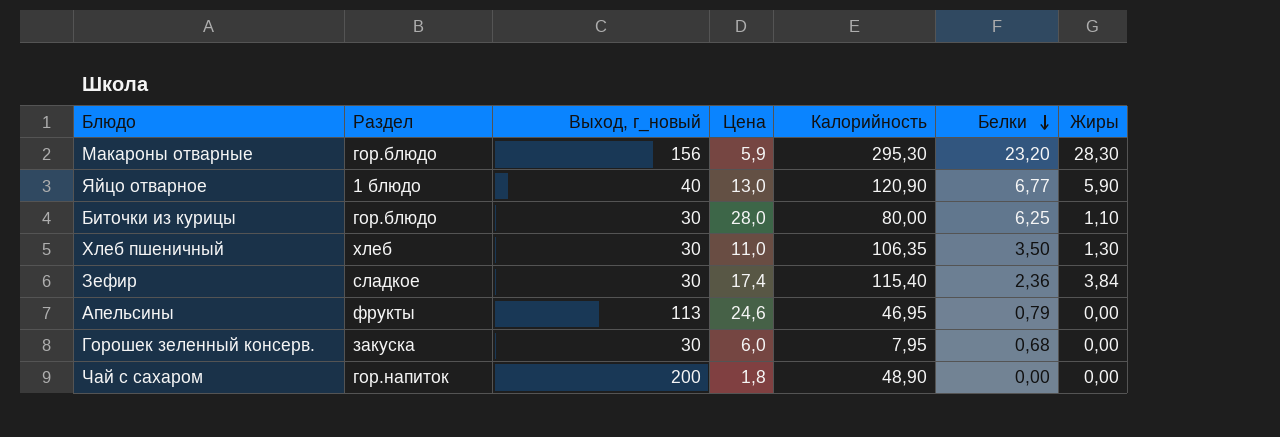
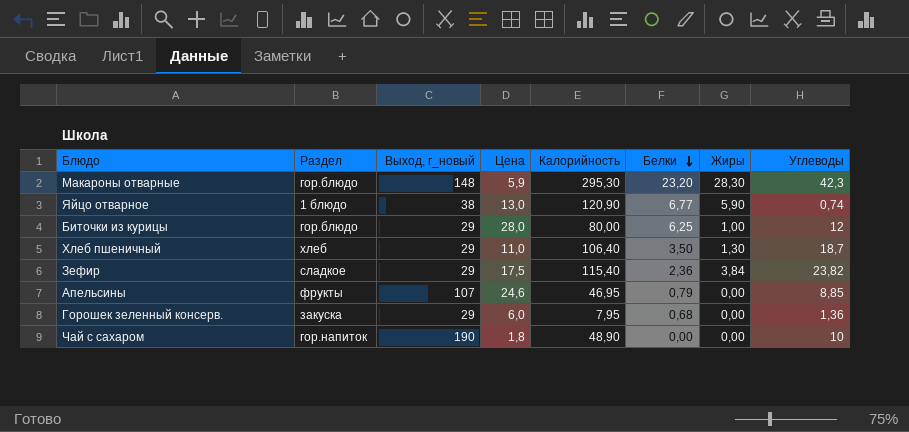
column Углеводы | position: none -> 8
Макароны отварные | Выход, г_новый: 156 -> 148
Яйцо отварное | Выход, г_новый: 40 -> 38
Биточки из курицы | Выход, г_новый: 30 -> 29
Биточки из курицы | Жиры: 1,10 -> 1,00
Хлеб пшеничный | Выход, г_новый: 30 -> 29
Хлеб пшеничный | Калорийность: 106,35 -> 106,40
Зефир | Выход, г_новый: 30 -> 29
Зефир | Цена: 17,4 -> 17,5
Апельсины | Выход, г_новый: 113 -> 107
Горошек зеленный консерв. | Выход, г_новый: 30 -> 29
Чай с сахаром | Выход, г_новый: 200 -> 190

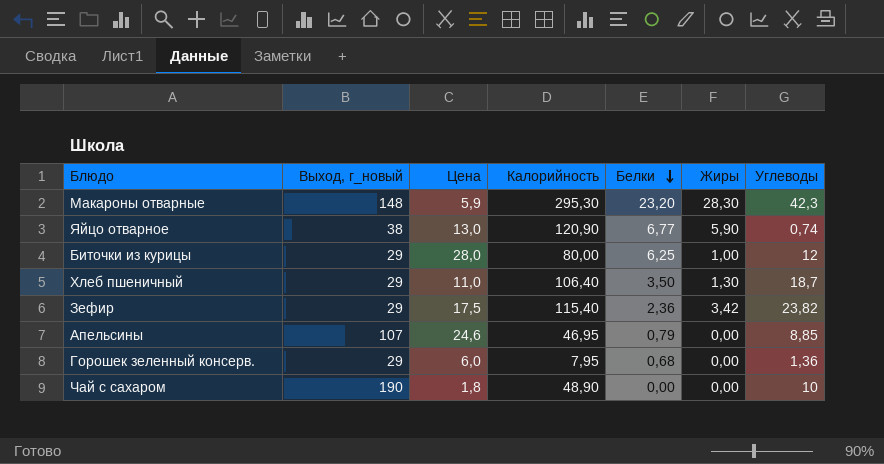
column Раздел | position: 2 -> none
Зефир | Жиры: 3,84 -> 3,42

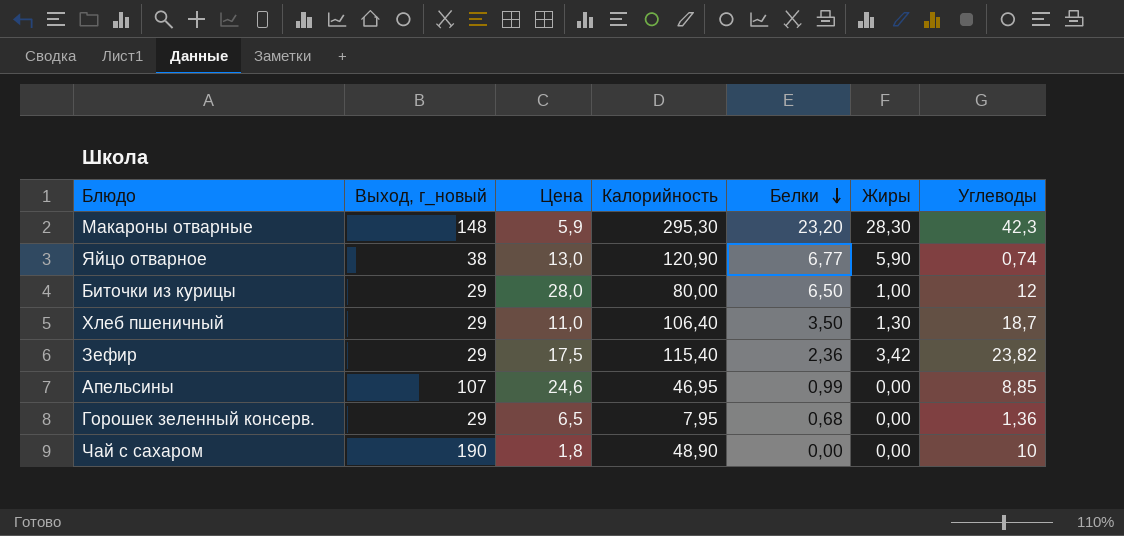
Биточки из курицы | Белки: 6,25 -> 6,50
Апельсины | Белки: 0,79 -> 0,99
Горошек зеленный консерв. | Цена: 6,0 -> 6,5

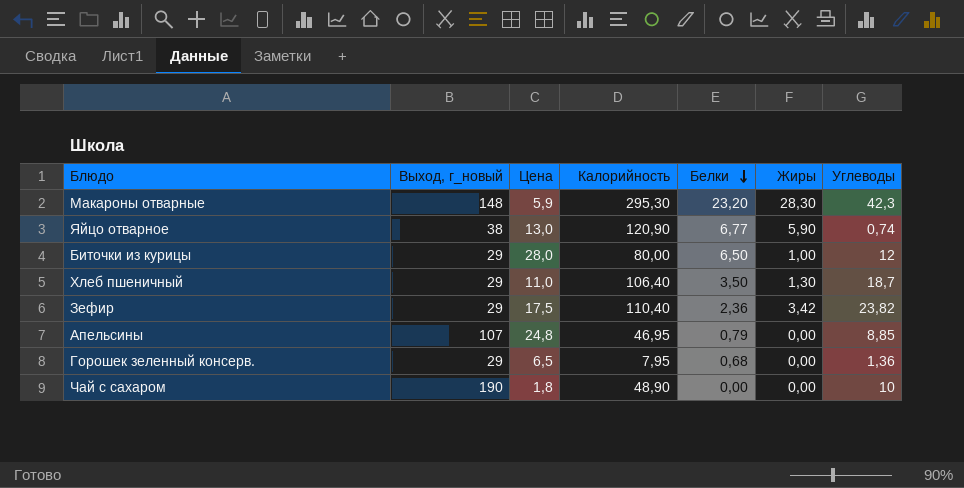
Зефир | Калорийность: 115,40 -> 110,40
Апельсины | Цена: 24,6 -> 24,8
Апельсины | Белки: 0,99 -> 0,79

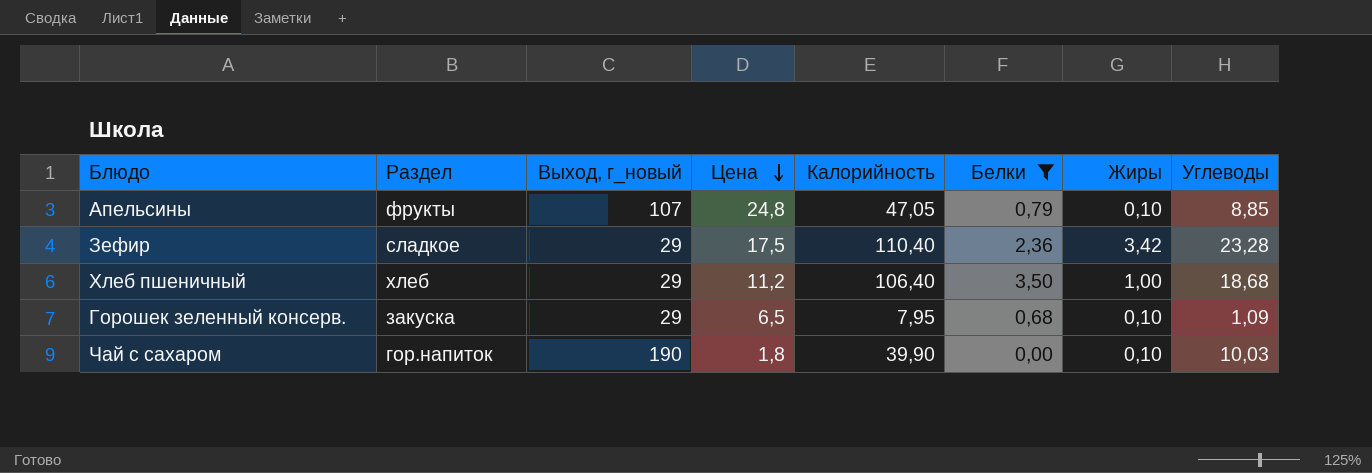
filter: none -> Белки <= 3,50
row order: Белки descending -> Цена descending
column Раздел | position: none -> 2
Апельсины | Калорийность: 46,95 -> 47,05
Апельсины | Жиры: 0,00 -> 0,10
Зефир | Углеводы: 23,82 -> 23,28
Хлеб пшеничный | Цена: 11,0 -> 11,2
Хлеб пшеничный | Жиры: 1,30 -> 1,00
Хлеб пшеничный | Углеводы: 18,7 -> 18,68
Горошек зеленный консерв. | Жиры: 0,00 -> 0,10
Горошек зеленный консерв. | Углеводы: 1,36 -> 1,09
Чай с сахаром | Калорийность: 48,90 -> 39,90
Чай с сахаром | Жиры: 0,00 -> 0,10
Чай с сахаром | Углеводы: 10 -> 10,03

